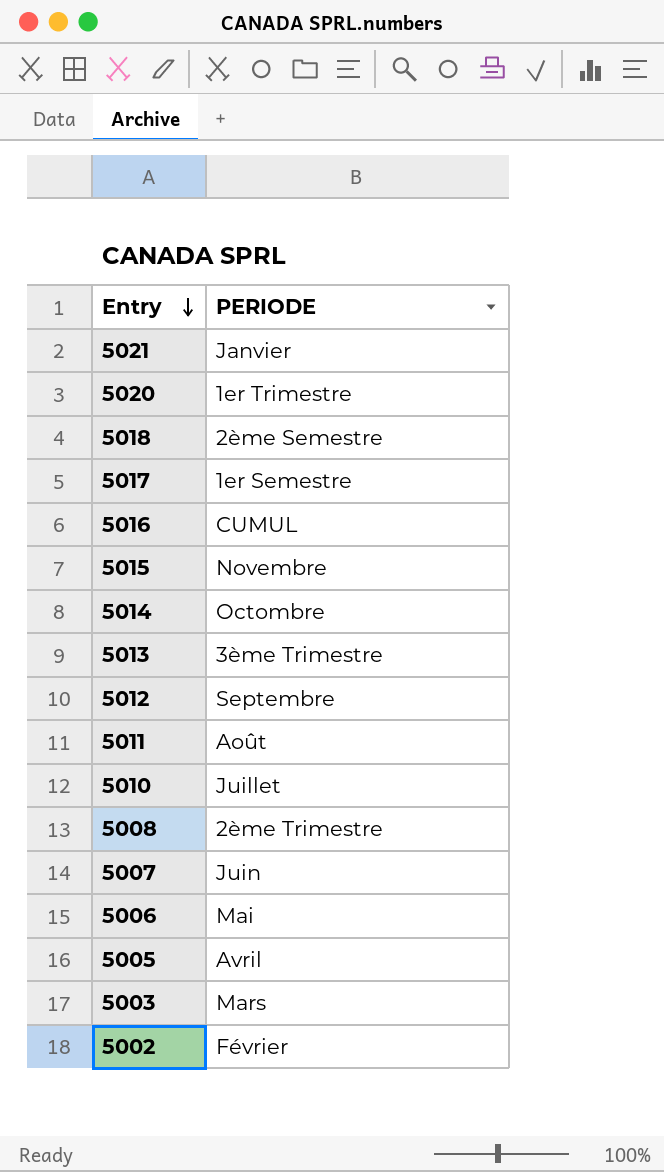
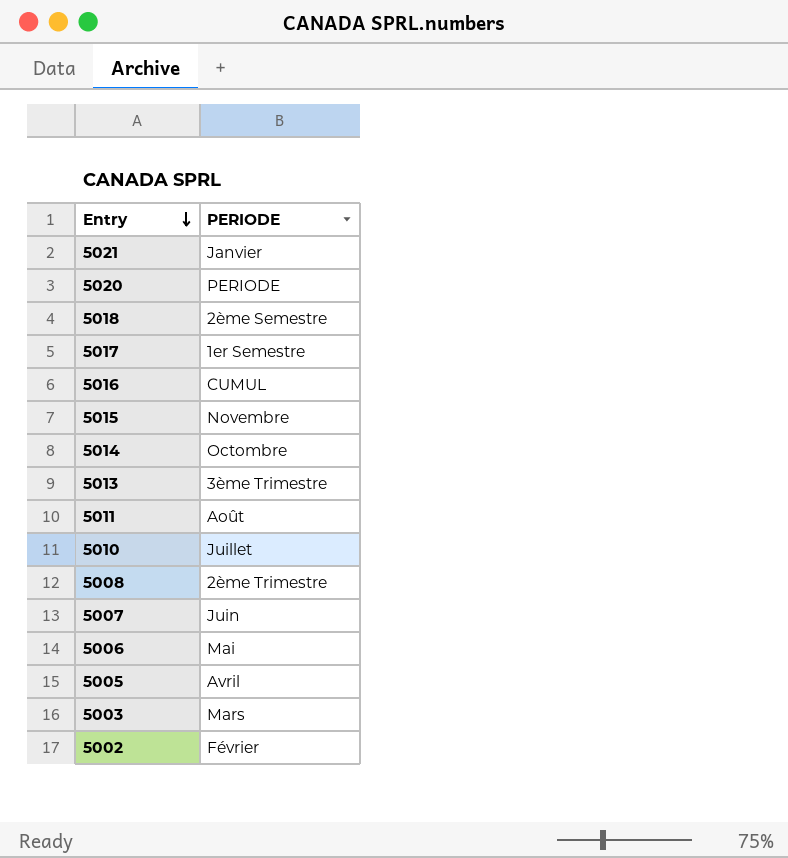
row 5012: Septembre -> none
5020 | PERIODE: 1er Trimestre -> PERIODE

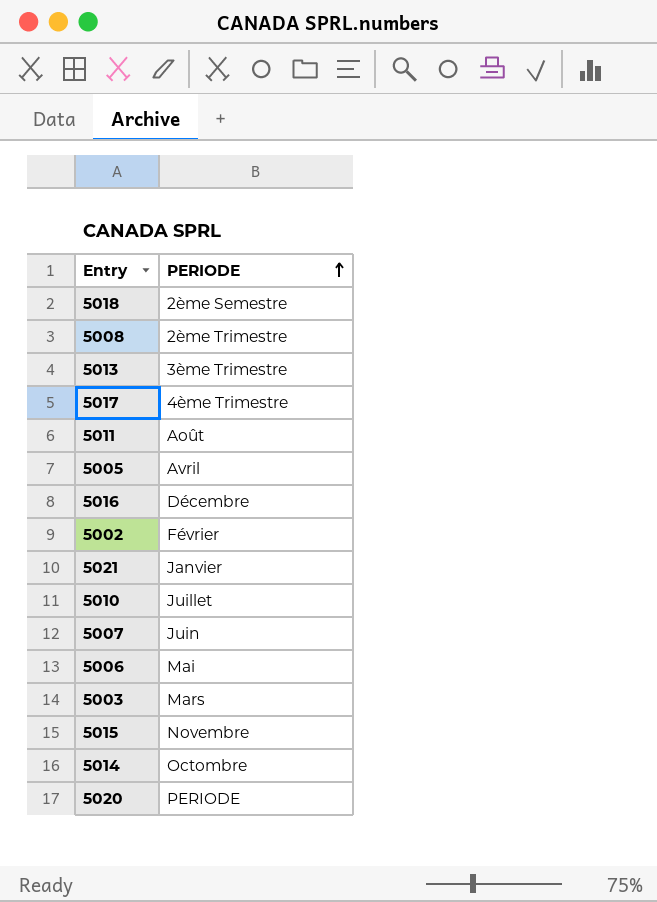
row order: Entry descending -> PERIODE ascending
5017 | PERIODE: 1er Semestre -> 4ème Trimestre
5016 | PERIODE: CUMUL -> Décembre

